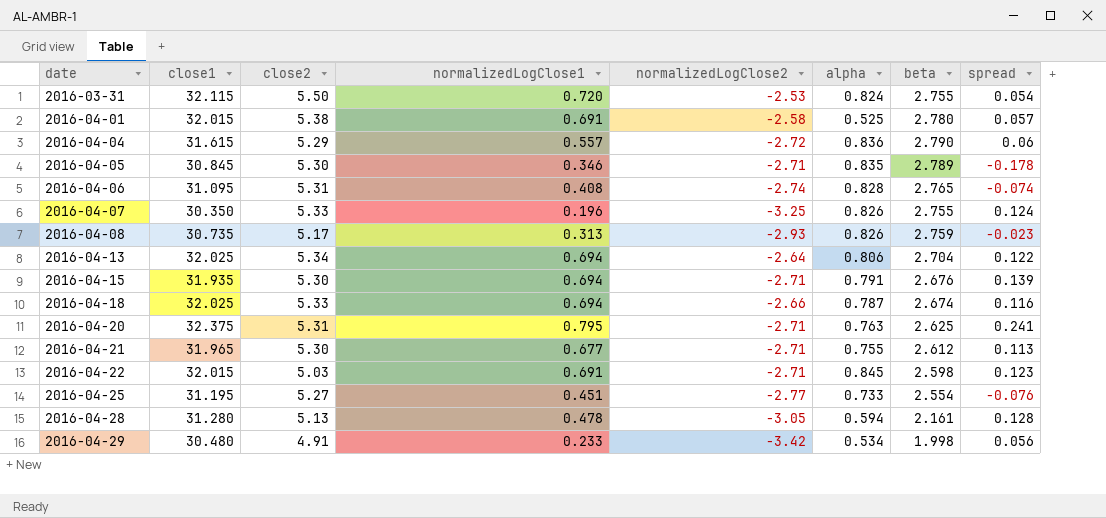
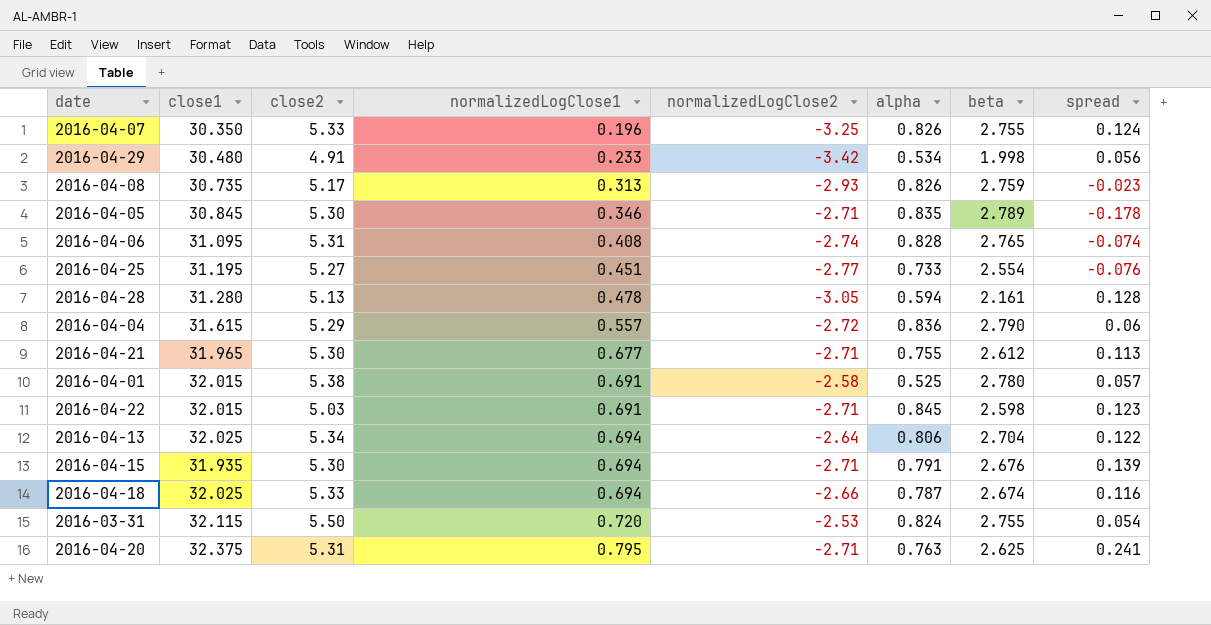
row order: date ascending -> normalizedLogClose1 ascending

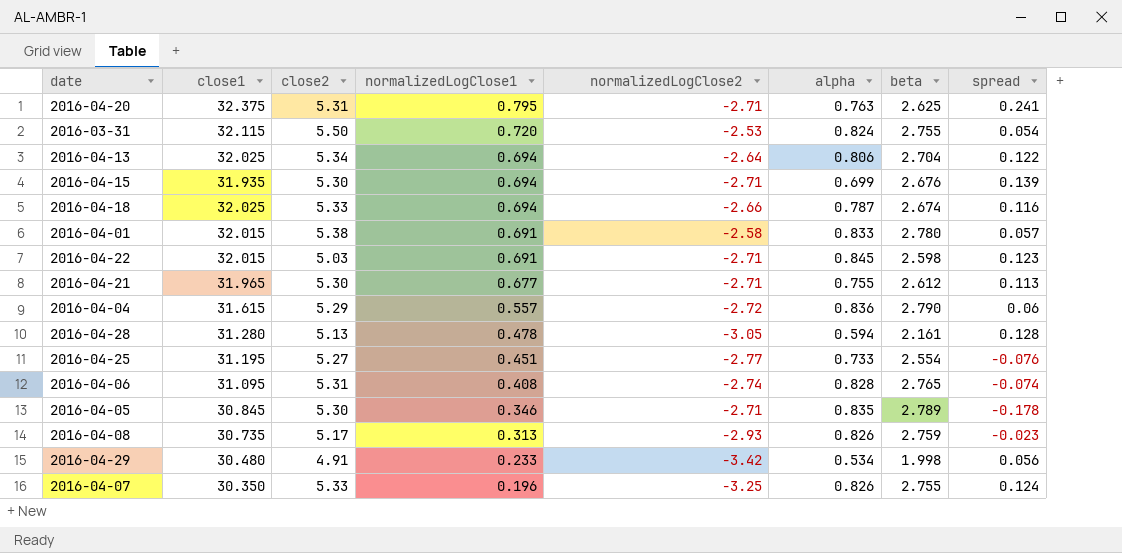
row order: normalizedLogClose1 ascending -> normalizedLogClose1 descending
2016-04-15 | alpha: 0.791 -> 0.699
2016-04-01 | alpha: 0.525 -> 0.833

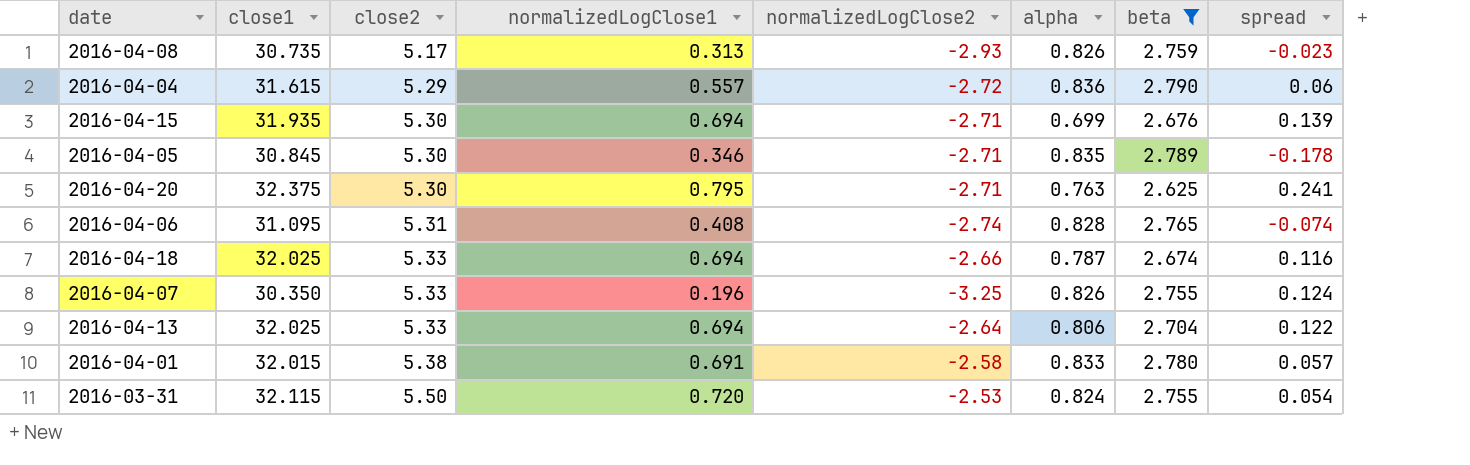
filter: none -> beta >= 2.625
row order: normalizedLogClose1 descending -> close2 ascending
2016-04-20 | close2: 5.31 -> 5.30
2016-04-13 | close2: 5.34 -> 5.33

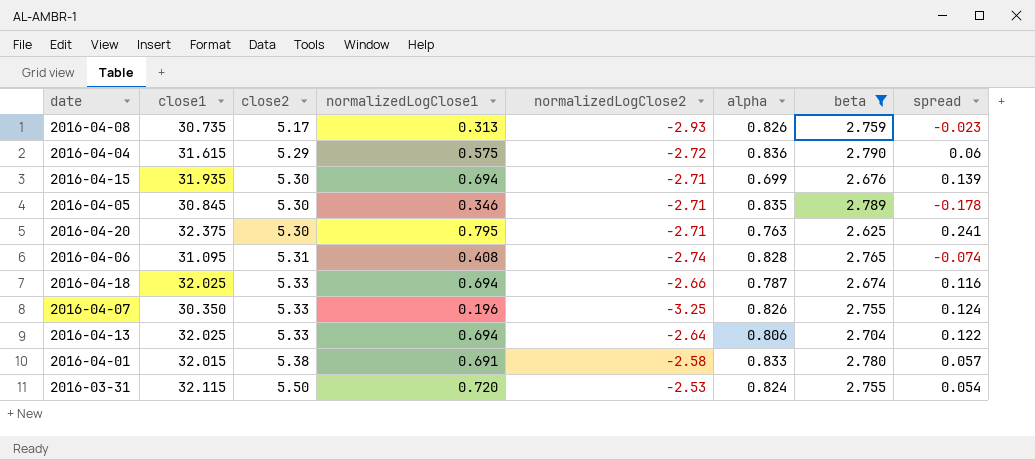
2016-04-04 | normalizedLogClose1: 0.557 -> 0.575

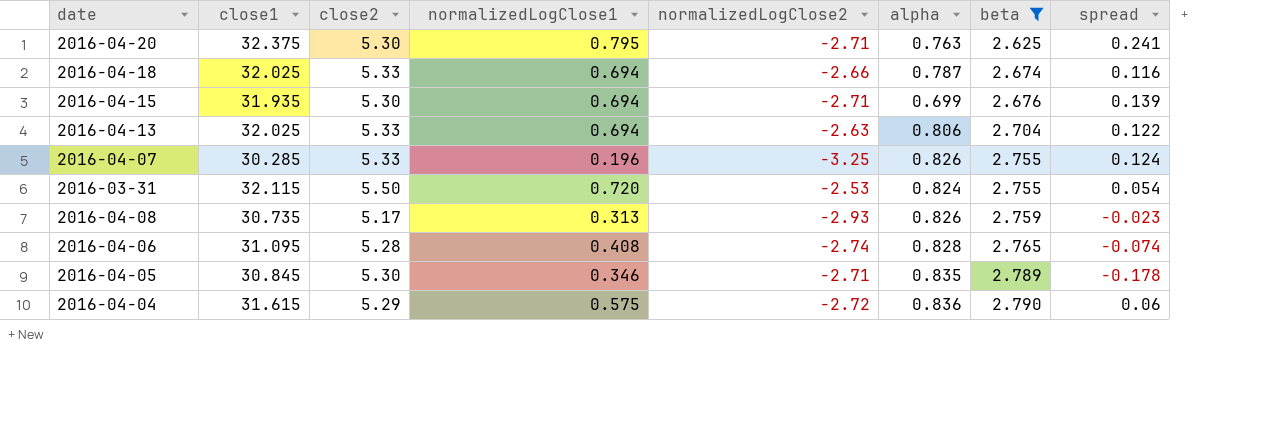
row order: close2 ascending -> beta ascending
row 2016-04-01: 32.015 | 5.38 | 0.691 | -2.58 | 0.833 | 2.780 | 0.057 -> none
2016-04-13 | normalizedLogClose2: -2.64 -> -2.63
2016-04-07 | close1: 30.350 -> 30.285
2016-04-06 | close2: 5.31 -> 5.28

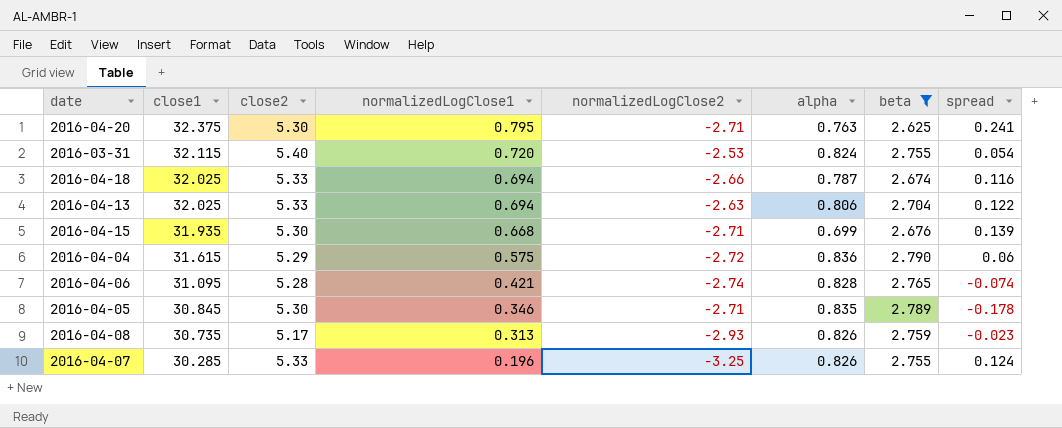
row order: beta ascending -> close1 descending
2016-03-31 | close2: 5.50 -> 5.40
2016-04-15 | normalizedLogClose1: 0.694 -> 0.668
2016-04-06 | normalizedLogClose1: 0.408 -> 0.421

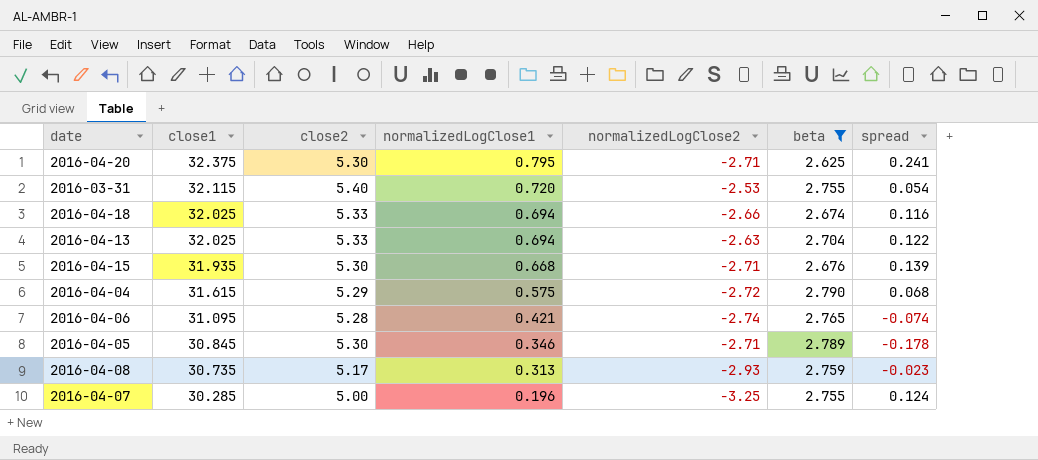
column alpha | position: 6 -> none
2016-04-04 | spread: 0.06 -> 0.068
2016-04-07 | close2: 5.33 -> 5.00

